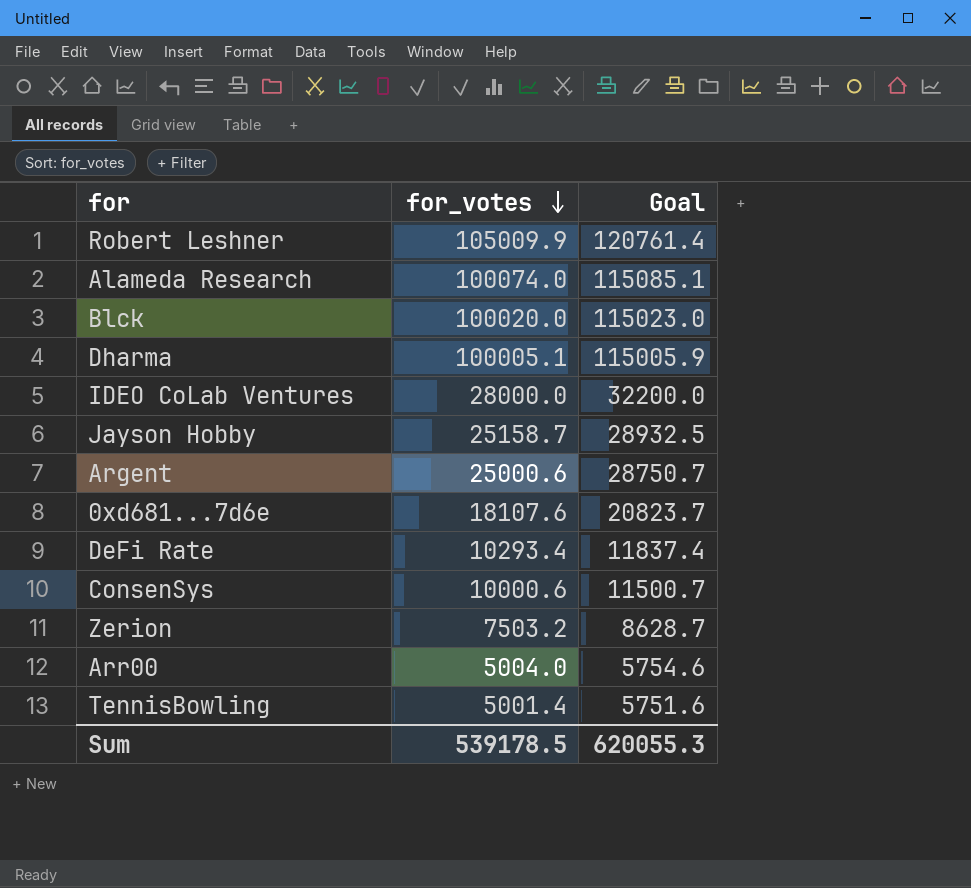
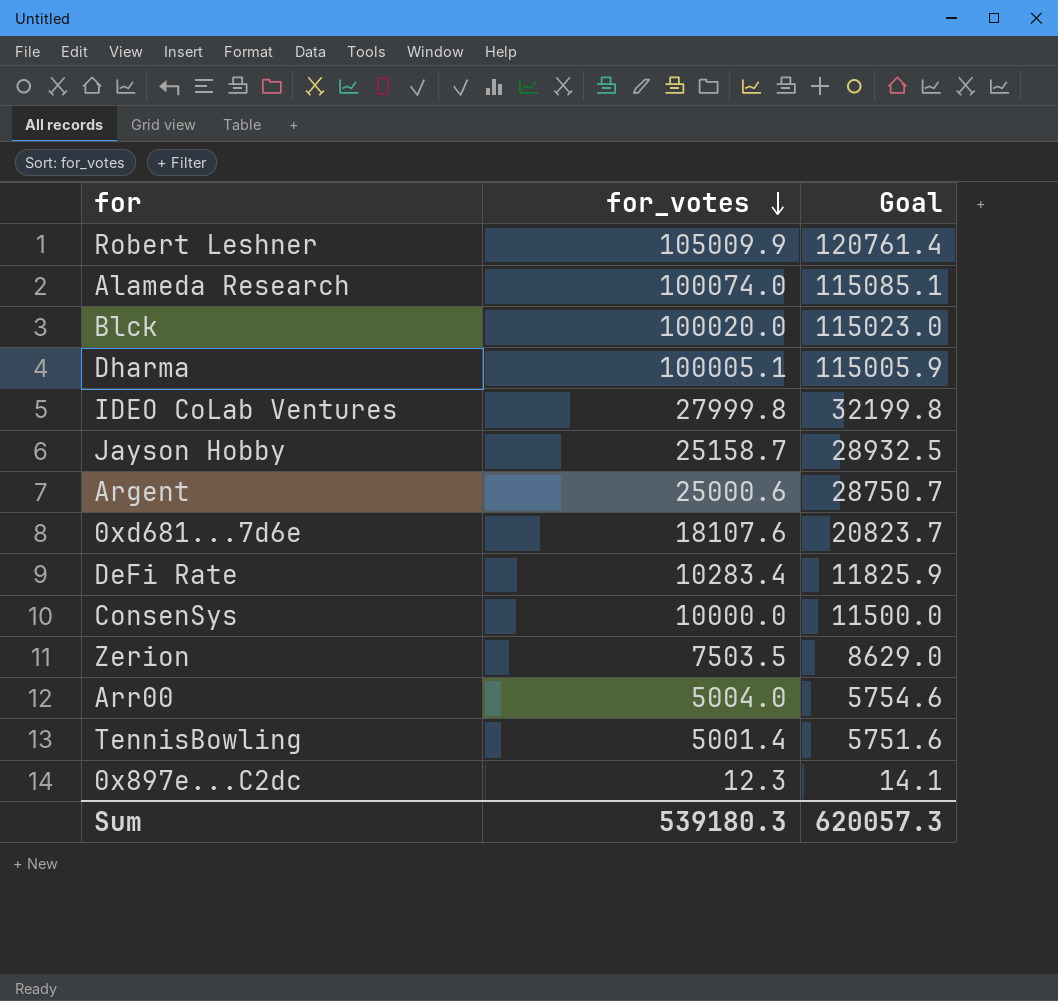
IDEO CoLab Ventures | for_votes: 28000.0 -> 27999.8
IDEO CoLab Ventures | Goal: 32200.0 -> 32199.8
DeFi Rate | for_votes: 10293.4 -> 10283.4
DeFi Rate | Goal: 11837.4 -> 11825.9
ConsenSys | for_votes: 10000.6 -> 10000.0
ConsenSys | Goal: 11500.7 -> 11500.0
Zerion | for_votes: 7503.2 -> 7503.5
Zerion | Goal: 8628.7 -> 8629.0
row 0x897e...C2dc: none -> 12.3 | 14.1
Sum | for_votes: 539178.5 -> 539180.3
Sum | Goal: 620055.3 -> 620057.3

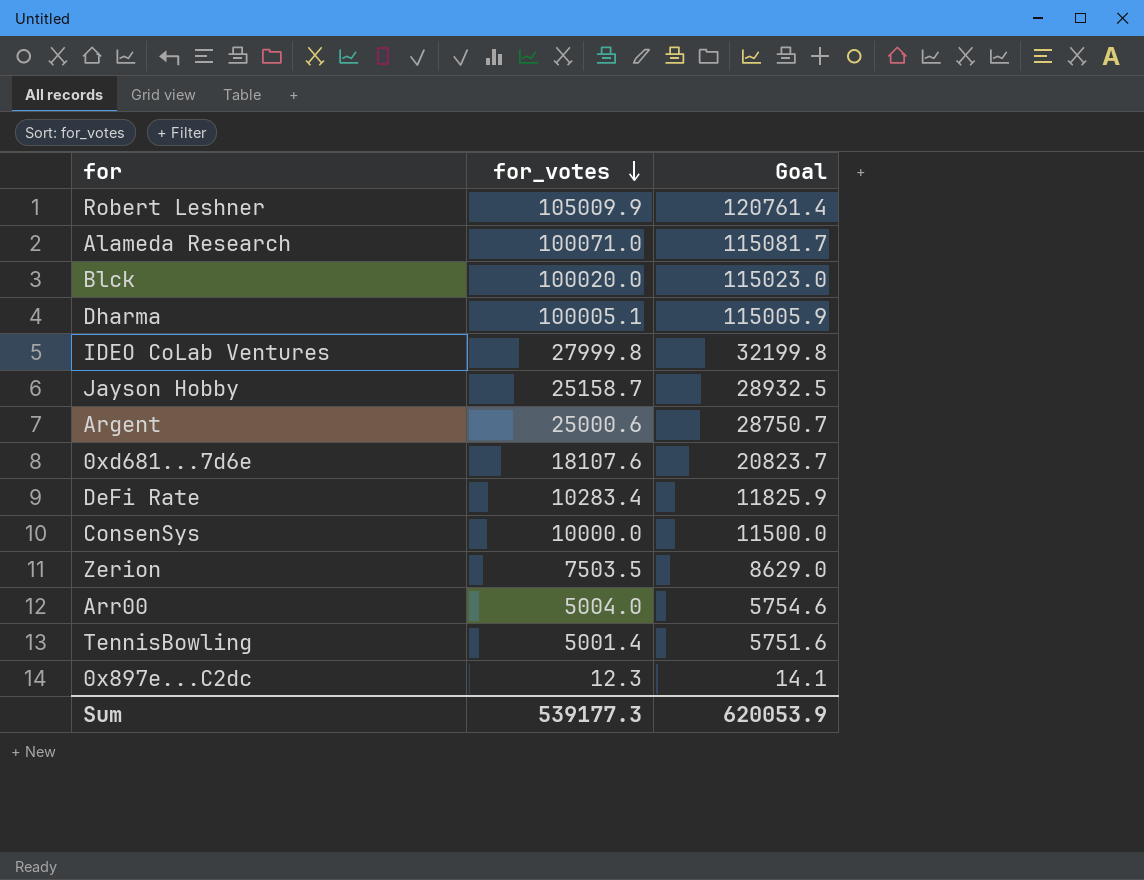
Alameda Research | for_votes: 100074.0 -> 100071.0
Alameda Research | Goal: 115085.1 -> 115081.7
Sum | for_votes: 539180.3 -> 539177.3
Sum | Goal: 620057.3 -> 620053.9

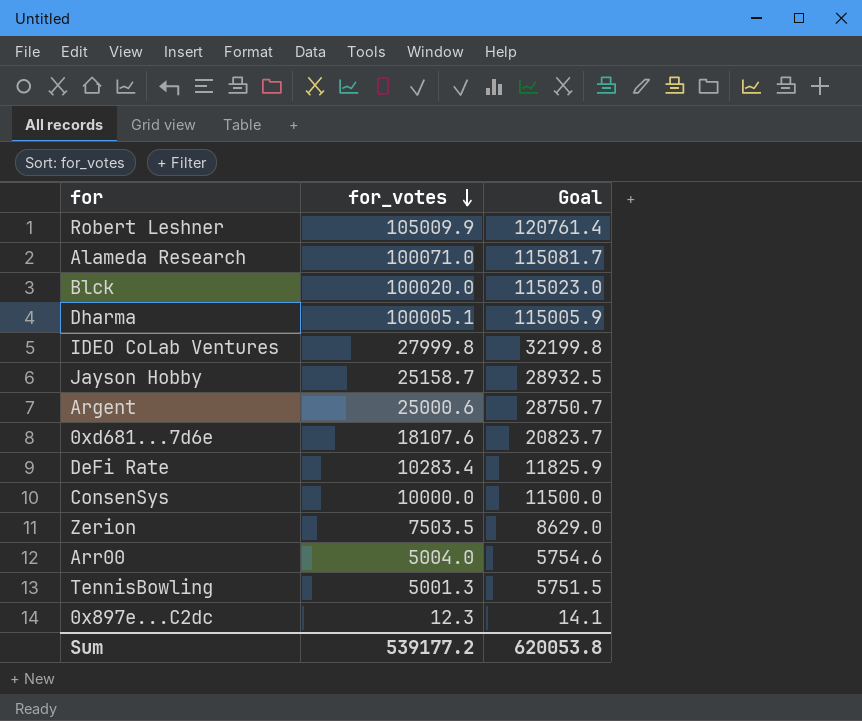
TennisBowling | for_votes: 5001.4 -> 5001.3
TennisBowling | Goal: 5751.6 -> 5751.5
Sum | for_votes: 539177.3 -> 539177.2
Sum | Goal: 620053.9 -> 620053.8

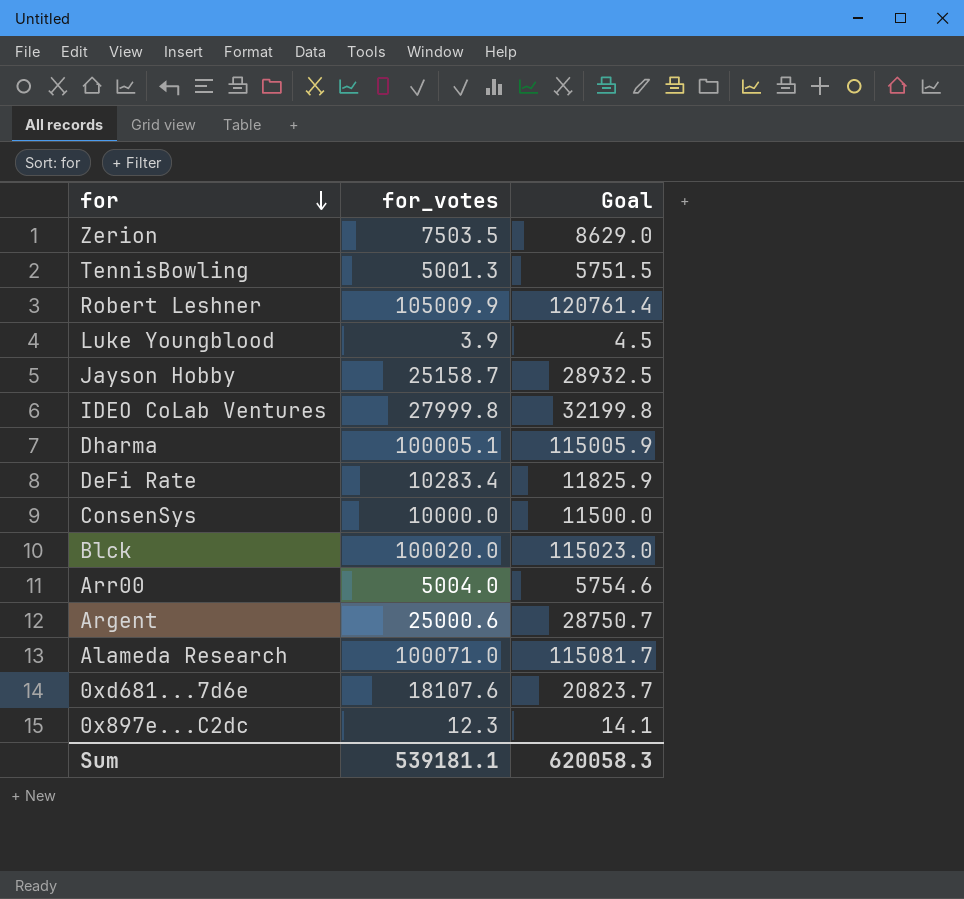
row order: for_votes descending -> for descending
row Luke Youngblood: none -> 3.9 | 4.5
Sum | for_votes: 539177.2 -> 539181.1
Sum | Goal: 620053.8 -> 620058.3

